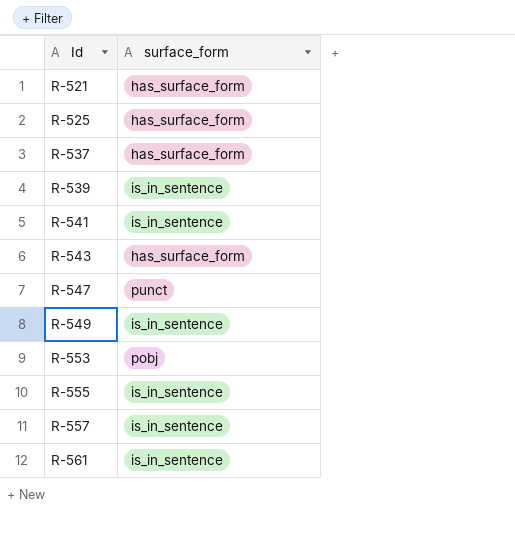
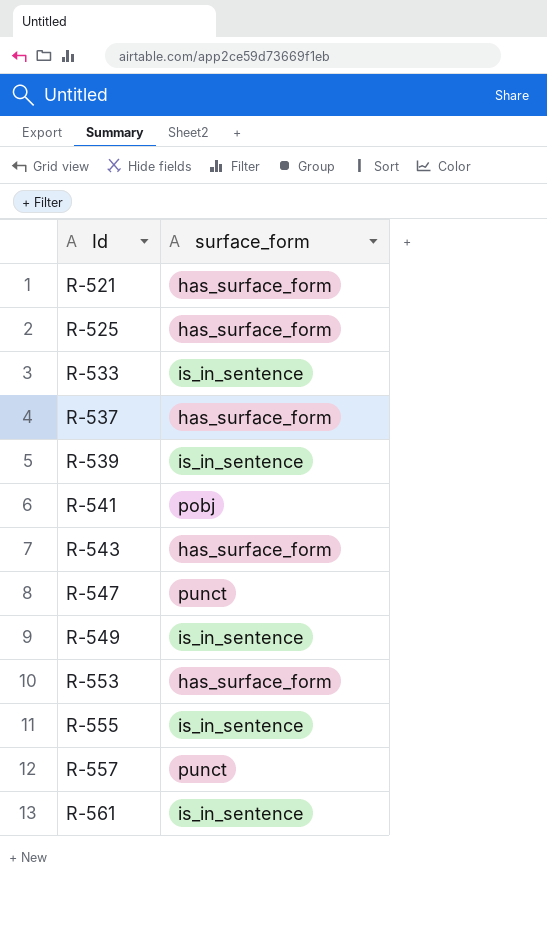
row R-533: none -> is_in_sentence
R-541 | surface_form: is_in_sentence -> pobj
R-553 | surface_form: pobj -> has_surface_form
R-557 | surface_form: is_in_sentence -> punct

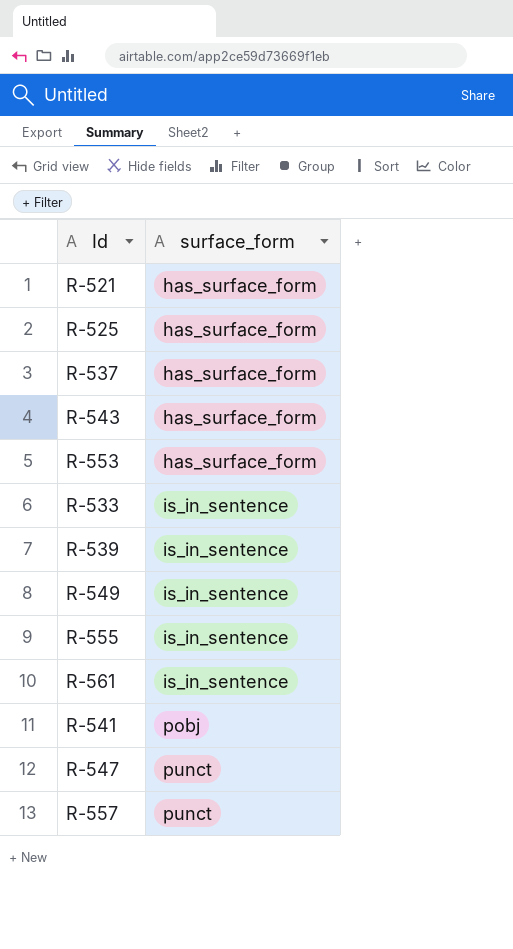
row order: Id ascending -> surface_form ascending

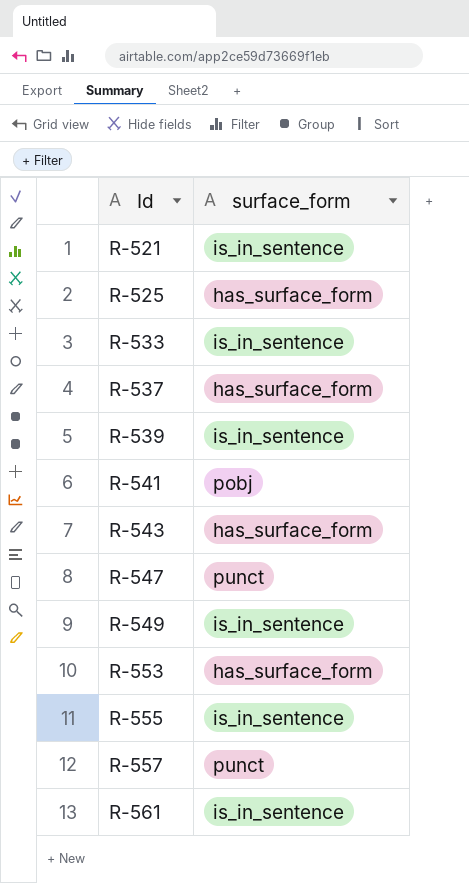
row order: surface_form ascending -> Id ascending
R-521 | surface_form: has_surface_form -> is_in_sentence

